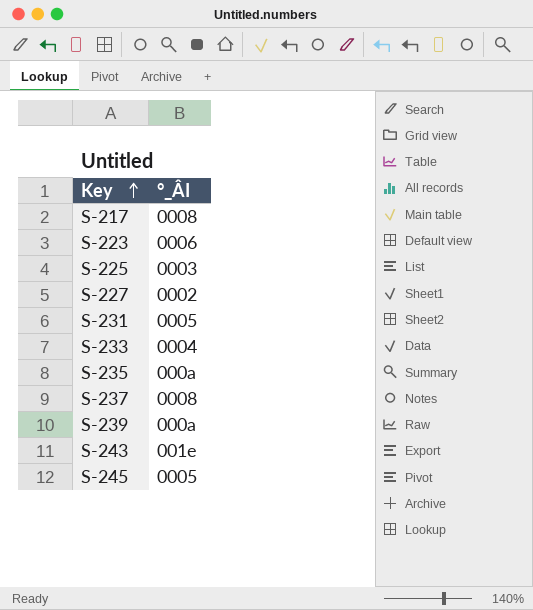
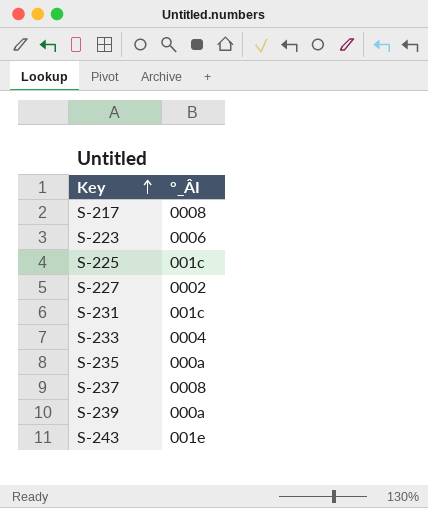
row S-245: 0005 -> none
S-225 | °_ÂI: 0003 -> 001c
S-231 | °_ÂI: 0005 -> 001c

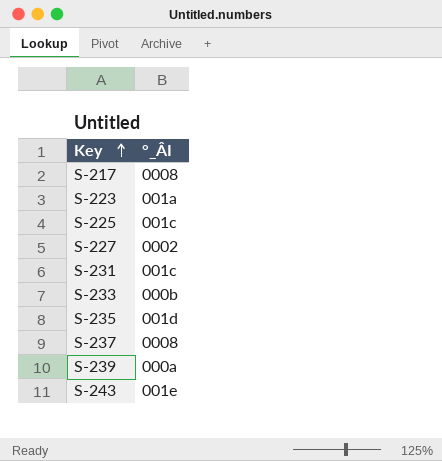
S-223 | °_ÂI: 0006 -> 001a
S-233 | °_ÂI: 0004 -> 000b
S-235 | °_ÂI: 000a -> 001d

